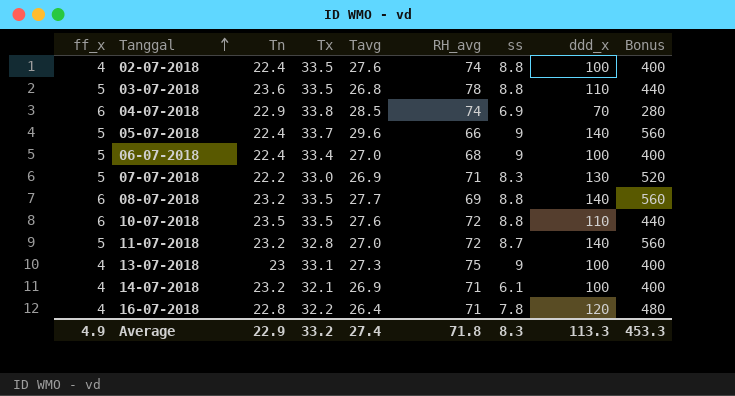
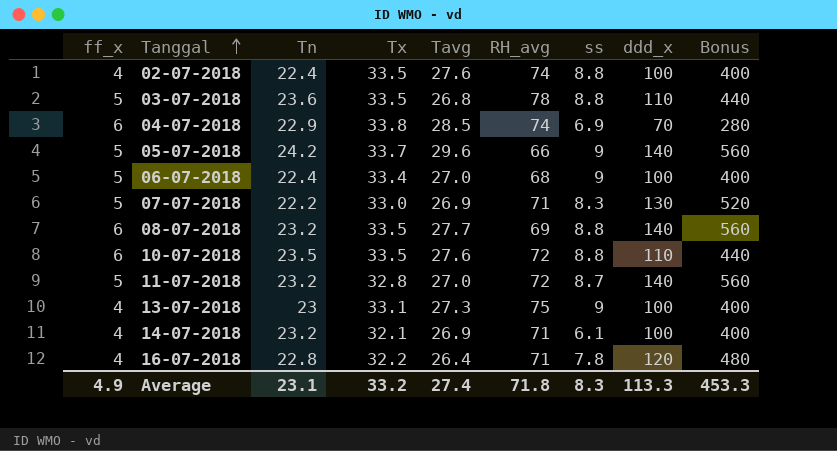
05-07-2018 | Tn: 22.4 -> 24.2
Average | Tn: 22.9 -> 23.1

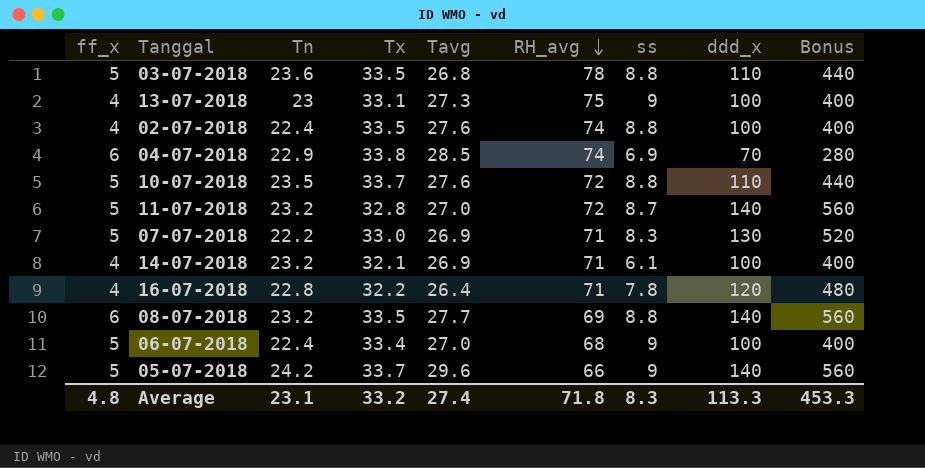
row order: Tanggal ascending -> RH_avg descending
10-07-2018 | ff_x: 6 -> 5
10-07-2018 | Tx: 33.5 -> 33.7
Average | ff_x: 4.9 -> 4.8

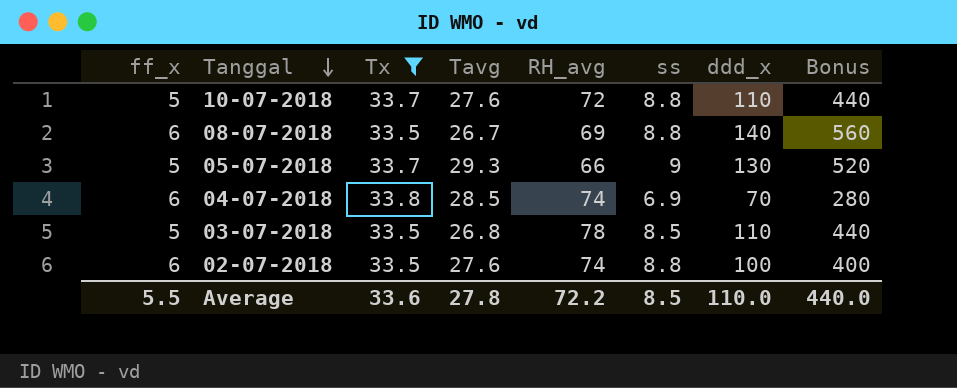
filter: none -> Tx >= 33.5
row order: RH_avg descending -> Tanggal descending
column Tn | position: 3 -> none
08-07-2018 | Tavg: 27.7 -> 26.7
05-07-2018 | Tavg: 29.6 -> 29.3
05-07-2018 | ddd_x: 140 -> 130
05-07-2018 | Bonus: 560 -> 520
03-07-2018 | ss: 8.8 -> 8.5
02-07-2018 | ff_x: 4 -> 6
Average | ff_x: 4.8 -> 5.5
Average | Tx: 33.2 -> 33.6
Average | Tavg: 27.4 -> 27.8
Average | RH_avg: 71.8 -> 72.2
Average | ss: 8.3 -> 8.5
Average | ddd_x: 113.3 -> 110.0
Average | Bonus: 453.3 -> 440.0

